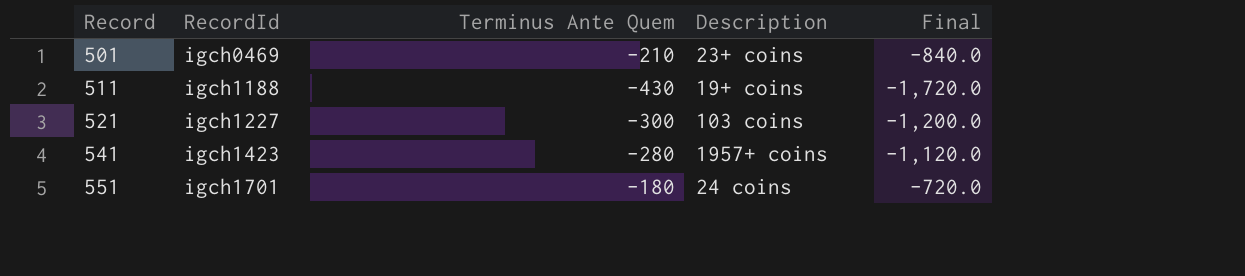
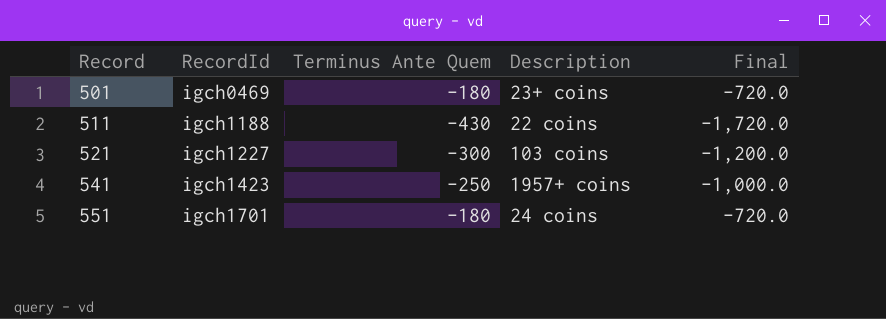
501 | Terminus Ante Quem: -210 -> -180
501 | Final: -840.0 -> -720.0
511 | Description: 19+ coins -> 22 coins
541 | Terminus Ante Quem: -280 -> -250
541 | Final: -1,120.0 -> -1,000.0

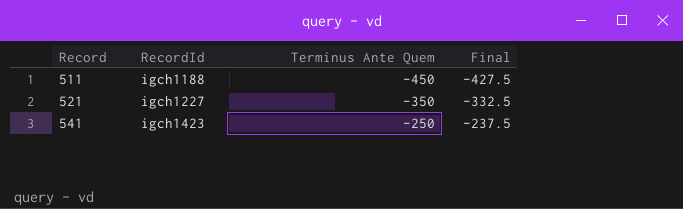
column Description | position: 4 -> none
column Final | formula: [Terminus Ante Quem] * 4 -> [Terminus Ante Quem] * 0.95
row 501: igch0469 | -180 | 23+ coins | -720.0 -> none
row 551: igch1701 | -180 | 24 coins | -720.0 -> none
511 | Terminus Ante Quem: -430 -> -450
521 | Terminus Ante Quem: -300 -> -350

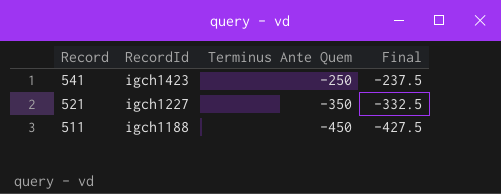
row order: Record ascending -> Record descending

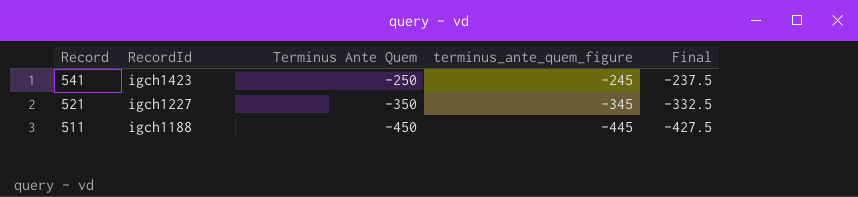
column terminus_ante_quem_figure | formula: none -> [Terminus Ante Quem] + 5

